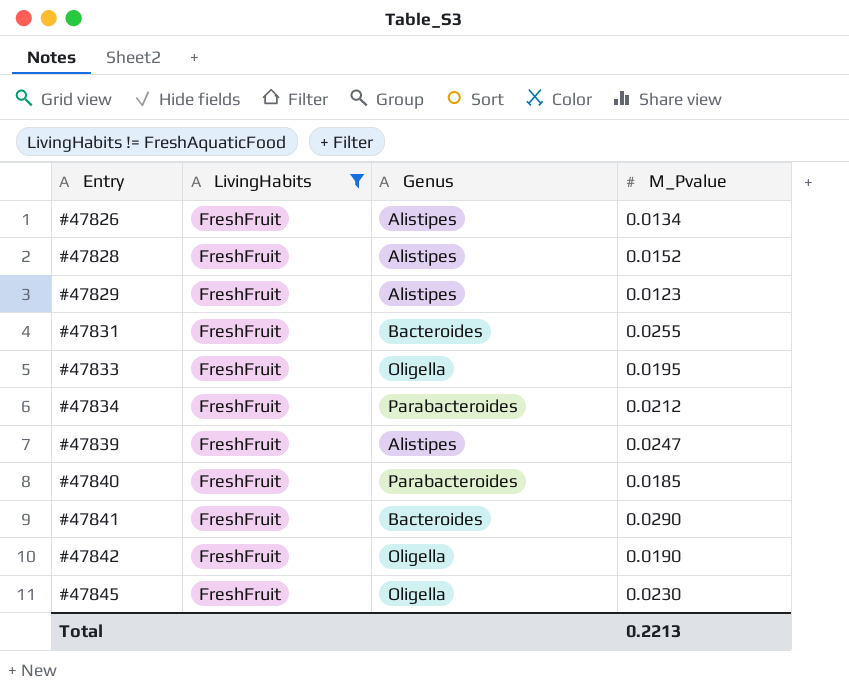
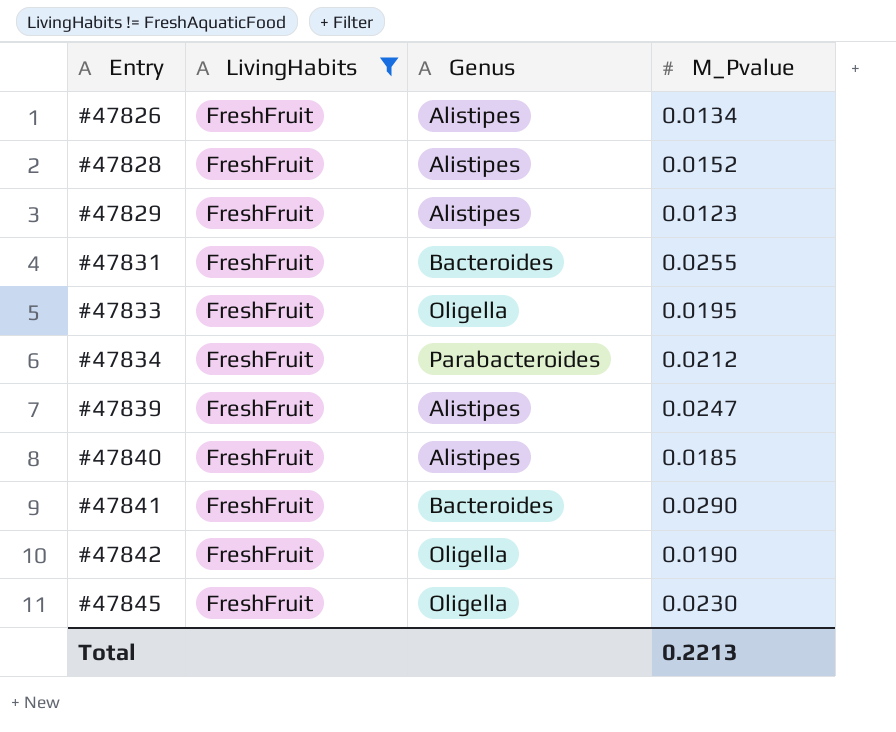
#47840 | Genus: Parabacteroides -> Alistipes

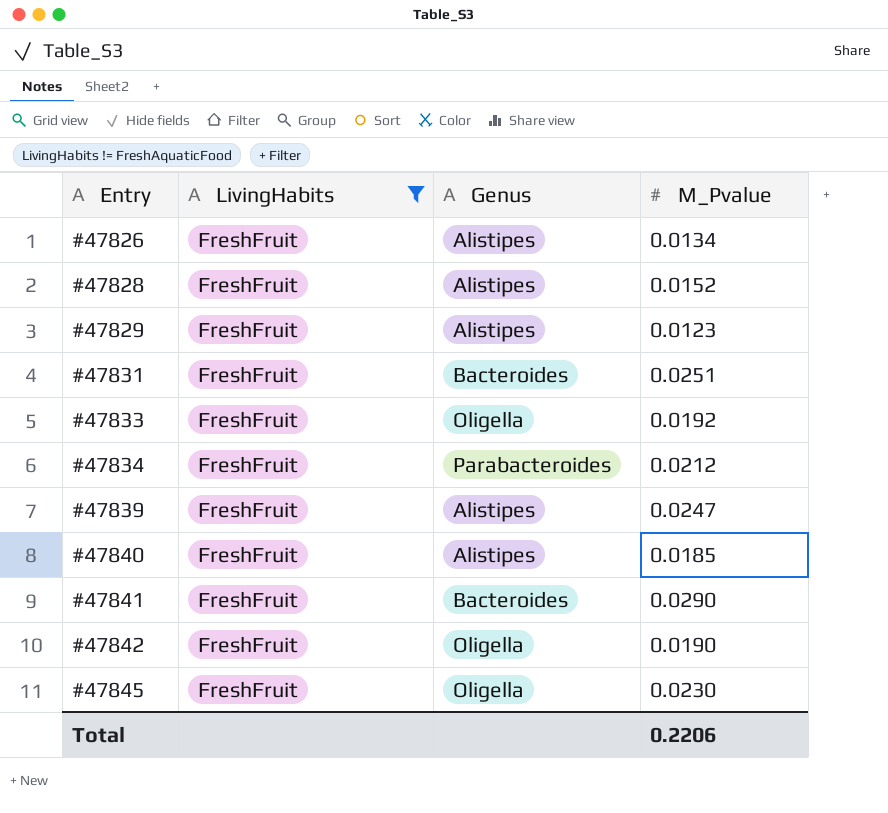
#47831 | M_Pvalue: 0.0255 -> 0.0251
#47833 | M_Pvalue: 0.0195 -> 0.0192
Total | M_Pvalue: 0.2213 -> 0.2206

